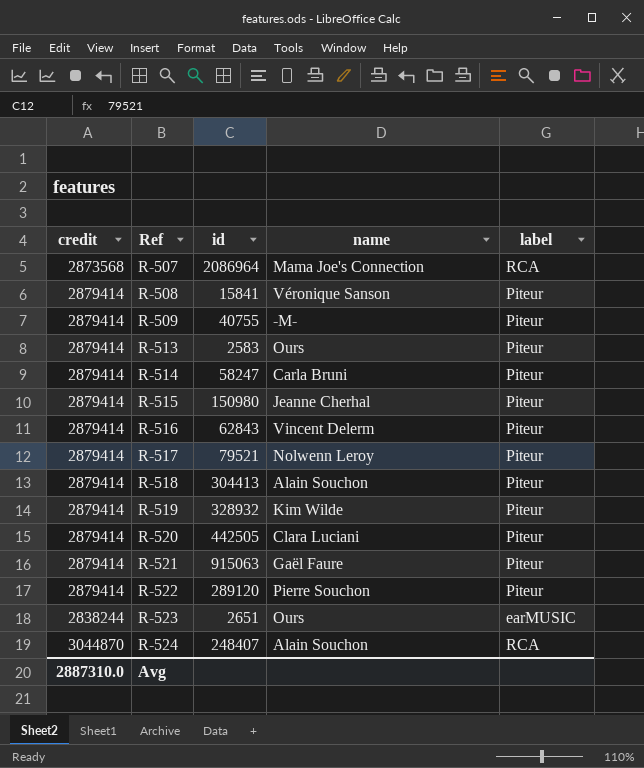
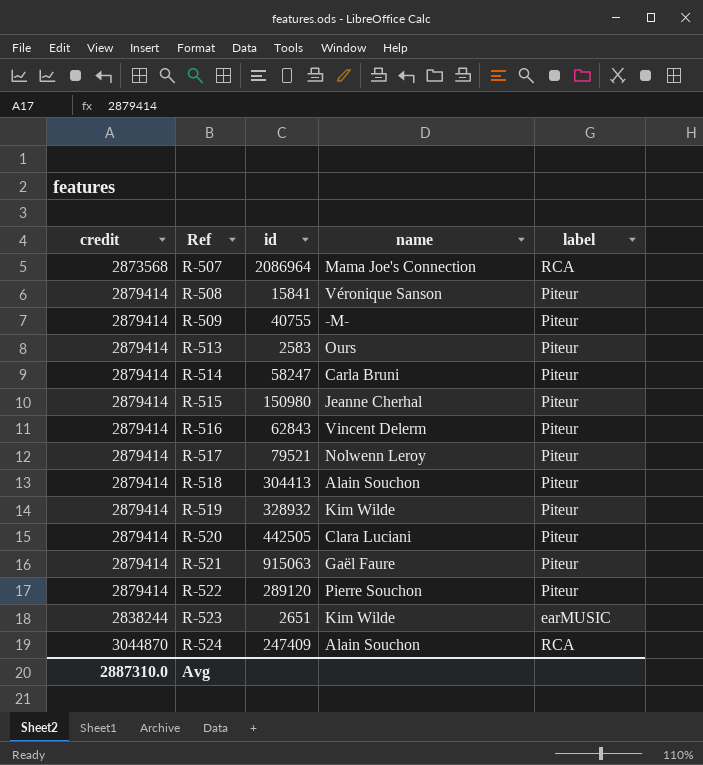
R-523 | name: Ours -> Kim Wilde
R-524 | id: 248407 -> 247409

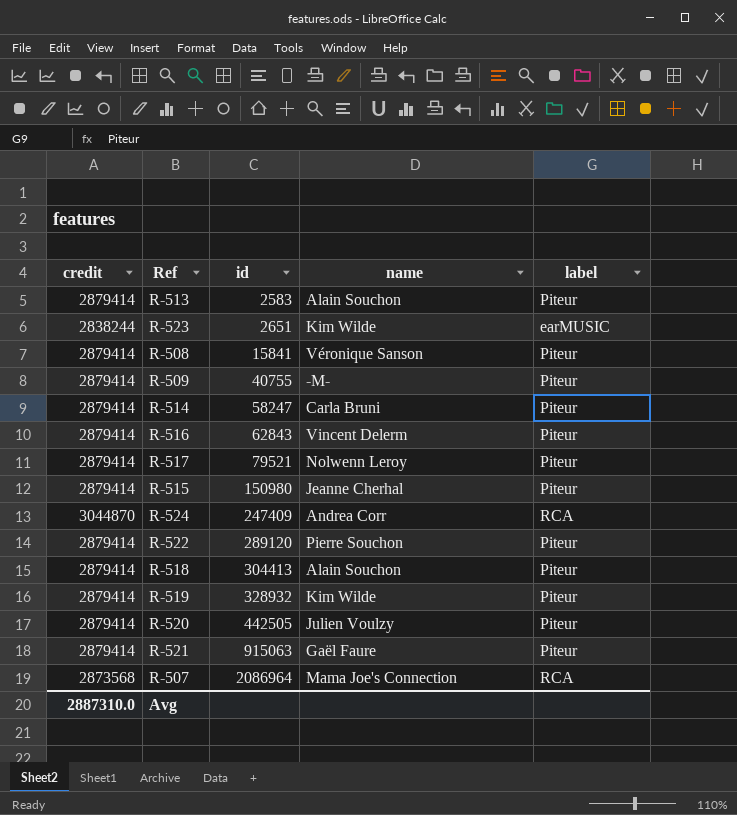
row order: Ref ascending -> id ascending
R-513 | name: Ours -> Alain Souchon
R-524 | name: Alain Souchon -> Andrea Corr
R-520 | name: Clara Luciani -> Julien Voulzy

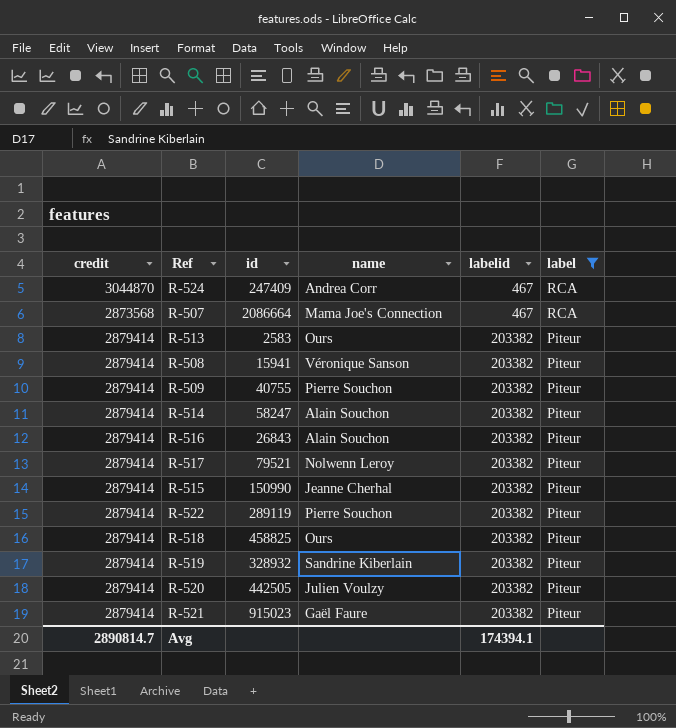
filter: none -> label != earMUSIC
row order: id ascending -> labelid ascending
column labelid | position: none -> 5
R-507 | id: 2086964 -> 2086664
R-513 | name: Alain Souchon -> Ours
R-508 | id: 15841 -> 15941
R-509 | name: ‐M‐ -> Pierre Souchon
R-514 | name: Carla Bruni -> Alain Souchon
R-516 | id: 62843 -> 26843
R-516 | name: Vincent Delerm -> Alain Souchon
R-515 | id: 150980 -> 150990
R-522 | id: 289120 -> 289119
R-518 | id: 304413 -> 458825
R-518 | name: Alain Souchon -> Ours
R-519 | name: Kim Wilde -> Sandrine Kiberlain
R-521 | id: 915063 -> 915023
Avg | credit: 2887310.0 -> 2890814.7

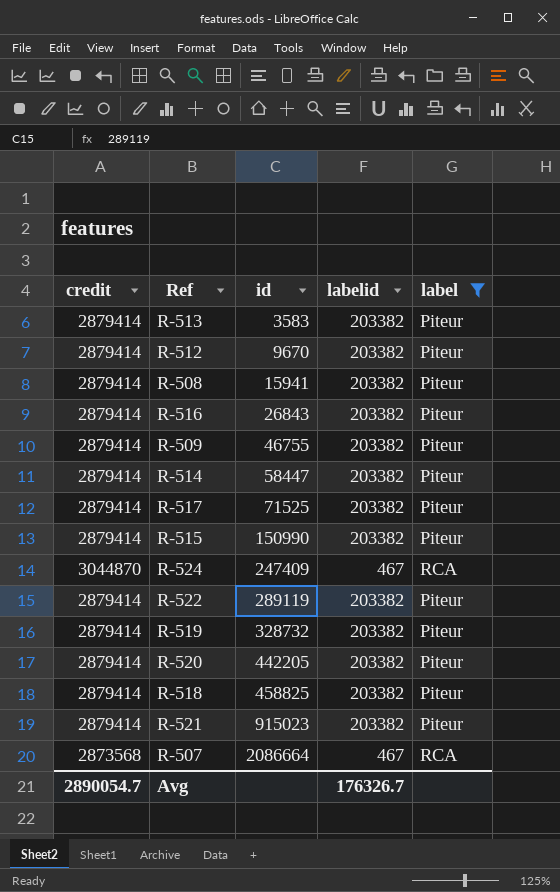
row order: labelid ascending -> id ascending
column name | position: 4 -> none
R-513 | id: 2583 -> 3583
row R-512: none -> 2879414 | 9670 | 203382 | Piteur
R-509 | id: 40755 -> 46755
R-514 | id: 58247 -> 58447
R-517 | id: 79521 -> 71525
R-519 | id: 328932 -> 328732
R-520 | id: 442505 -> 442205
Avg | credit: 2890814.7 -> 2890054.7
Avg | labelid: 174394.1 -> 176326.7

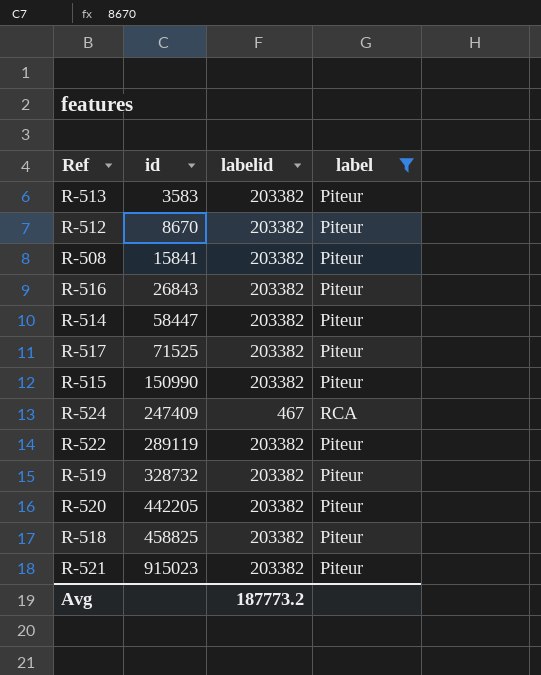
column credit | position: 1 -> none
row R-509: 2879414 | 46755 | 203382 | Piteur -> none
row R-507: 2873568 | 2086664 | 467 | RCA -> none
R-512 | id: 9670 -> 8670
R-508 | id: 15941 -> 15841
Avg | labelid: 176326.7 -> 187773.2

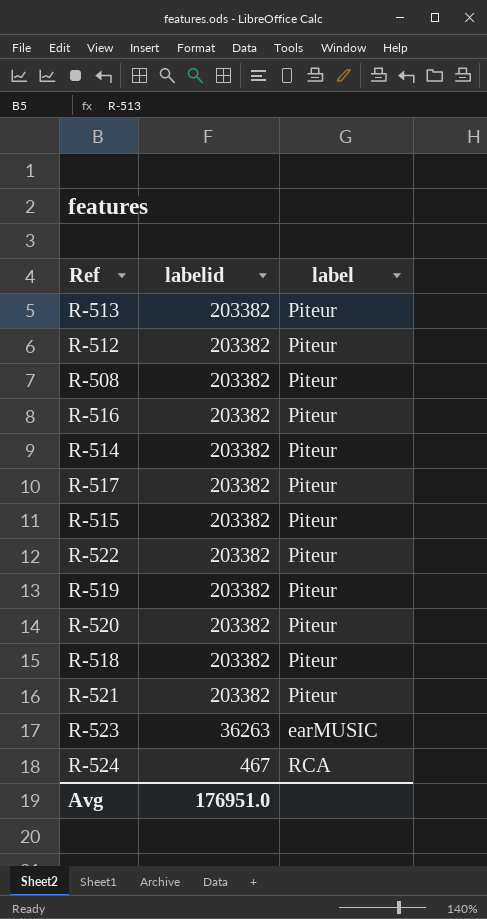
filter: label != earMUSIC -> none
row order: id ascending -> labelid descending
column id | position: 2 -> none
Avg | labelid: 187773.2 -> 176951.0

